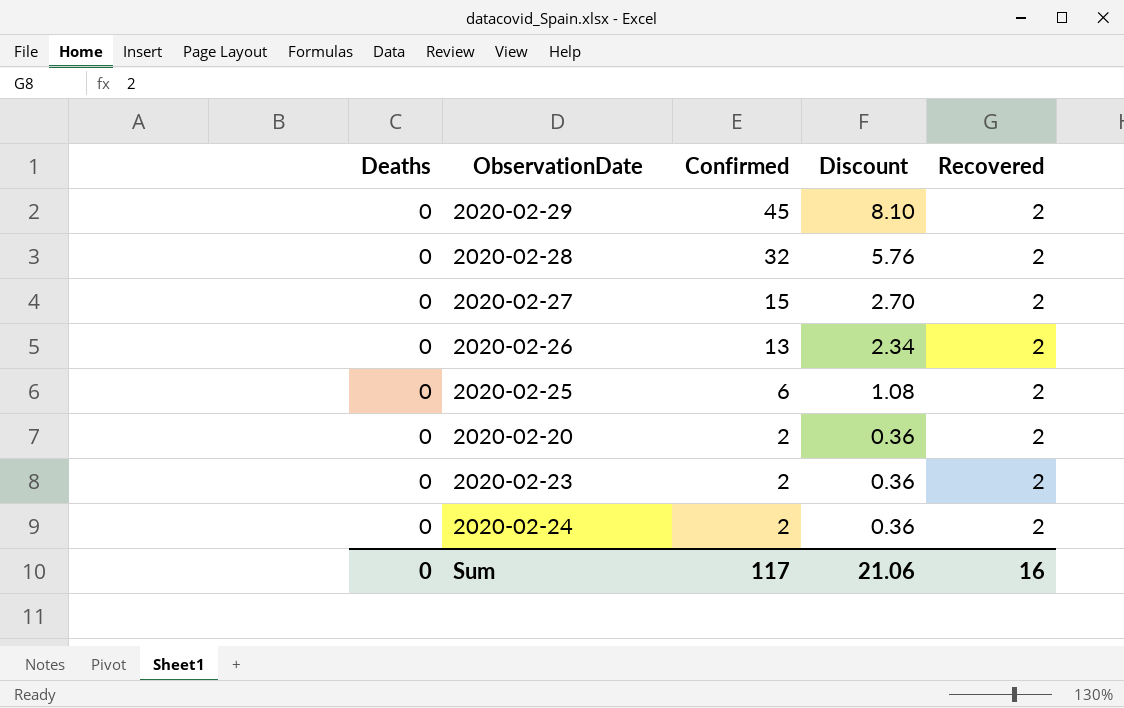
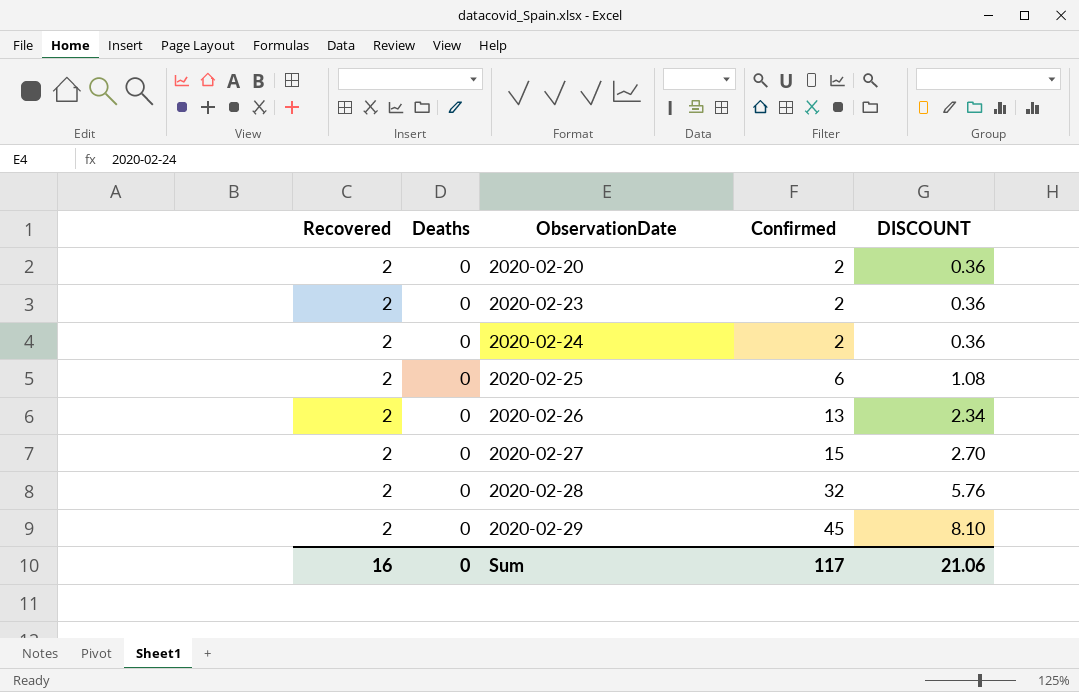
row order: Confirmed descending -> ObservationDate ascending
column Recovered | position: 5 -> 1
column name: Discount -> DISCOUNT

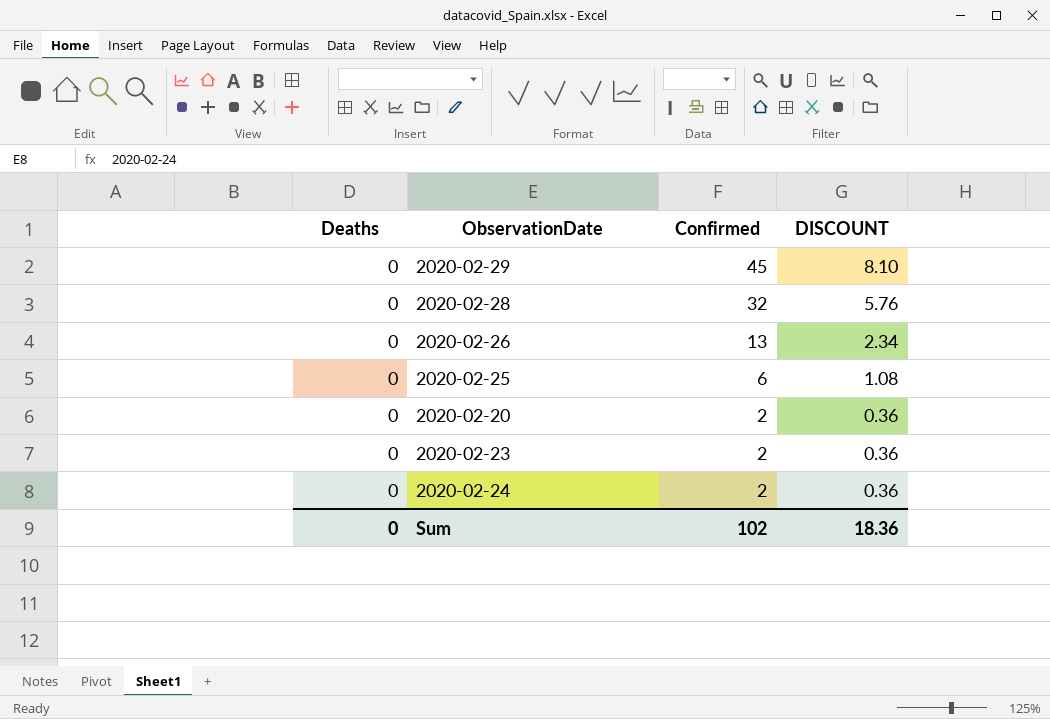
row order: ObservationDate ascending -> Confirmed descending
column Recovered | position: 1 -> none
row 2020-02-27: 2 | 0 | 15 | 2.70 -> none
Sum | Confirmed: 117 -> 102
Sum | DISCOUNT: 21.06 -> 18.36

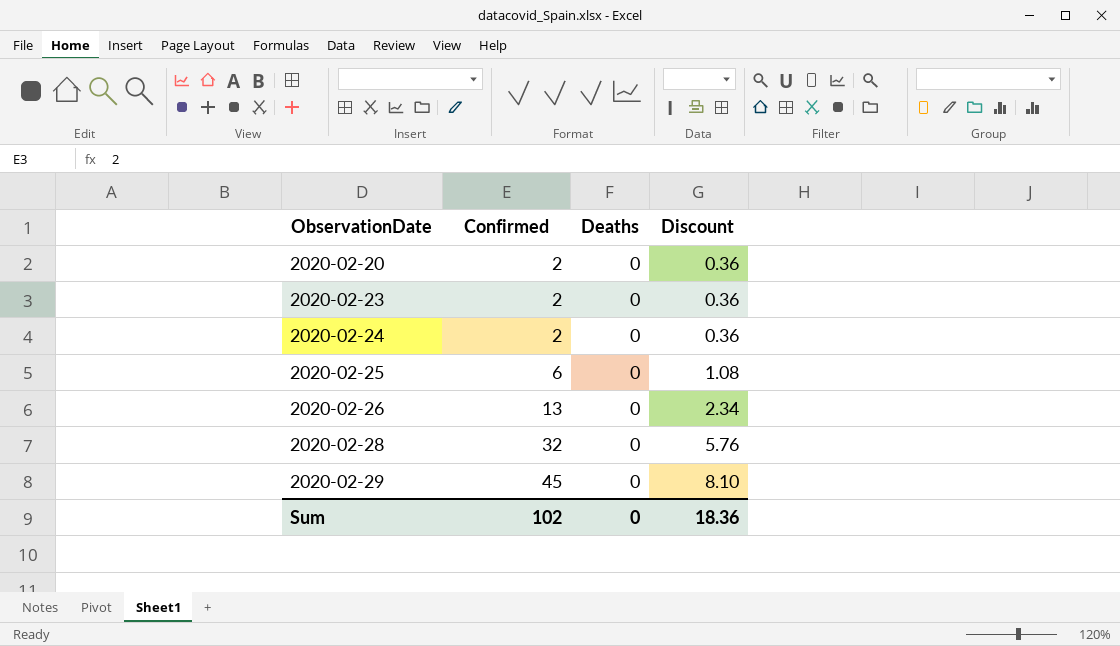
row order: Confirmed descending -> ObservationDate ascending
column Deaths | position: 1 -> 3
column name: DISCOUNT -> Discount

